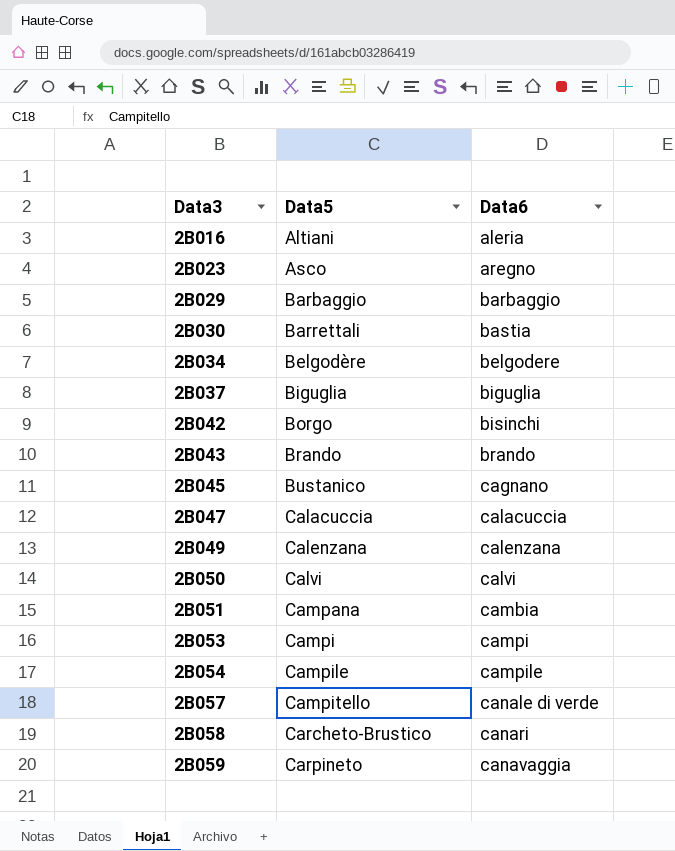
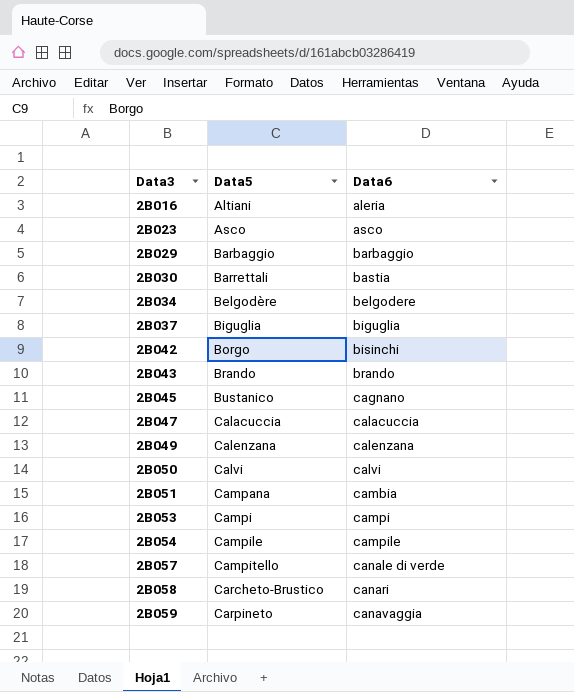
2B023 | Data6: aregno -> asco

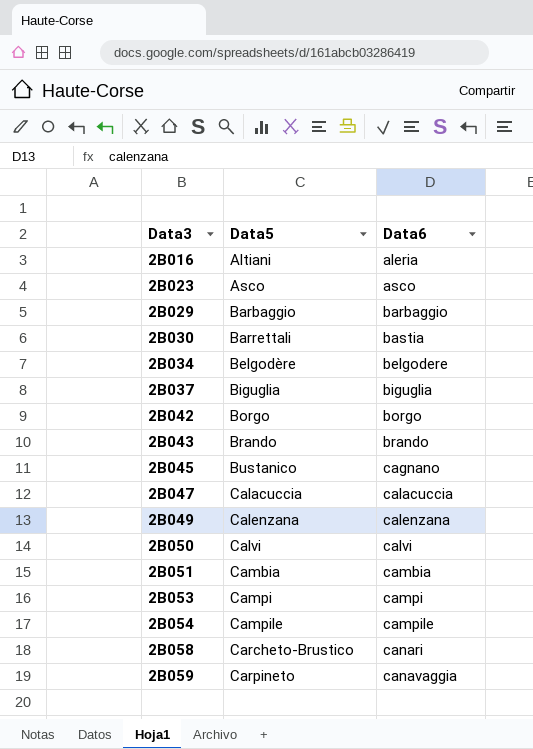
row 2B057: Campitello | canale di verde -> none
2B042 | Data6: bisinchi -> borgo
2B051 | Data5: Campana -> Cambia

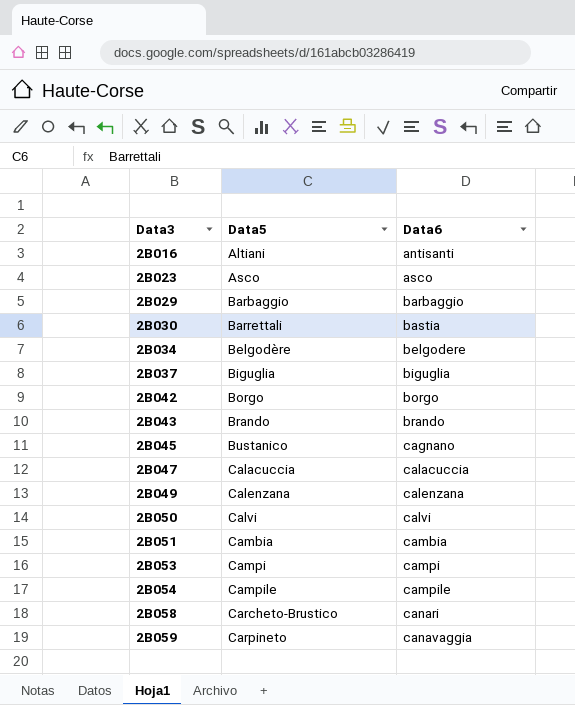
2B016 | Data6: aleria -> antisanti

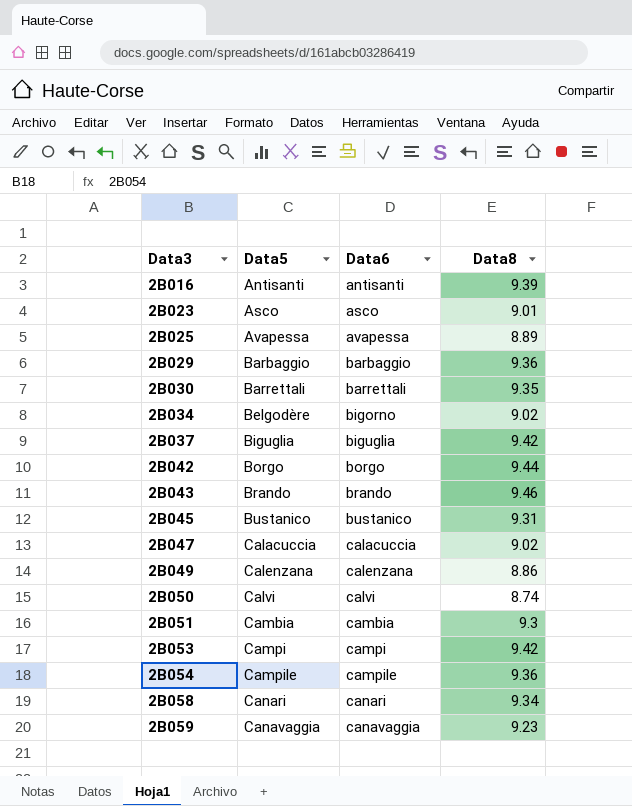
column Data8 | position: none -> 4
2B016 | Data5: Altiani -> Antisanti
row 2B025: none -> Avapessa | avapessa | 8.89
2B030 | Data6: bastia -> barrettali
2B034 | Data6: belgodere -> bigorno
2B045 | Data6: cagnano -> bustanico
2B058 | Data5: Carcheto-Brustico -> Canari
2B059 | Data5: Carpineto -> Canavaggia

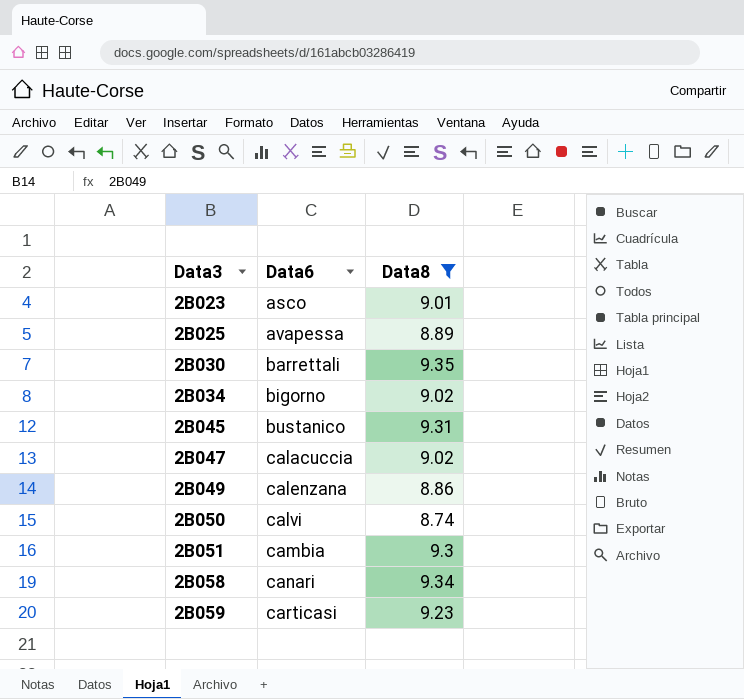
filter: none -> Data8 <= 9.35
column Data5 | position: 2 -> none
2B059 | Data6: canavaggia -> carticasi

